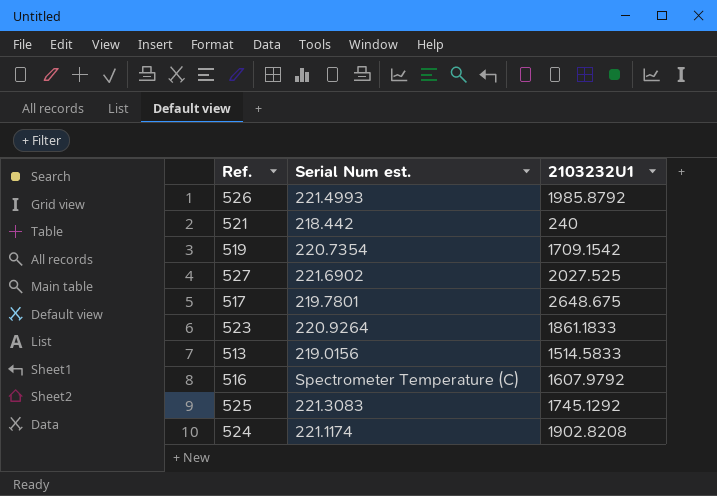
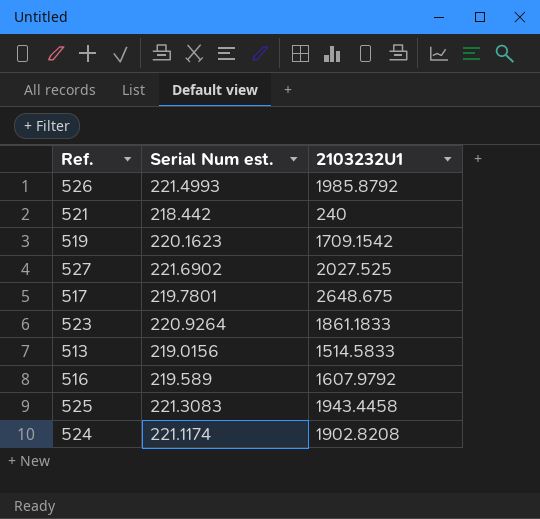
519 | Serial Num est.: 220.7354 -> 220.1623
516 | Serial Num est.: Spectrometer Temperature (C) -> 219.589
525 | 2103232U1: 1745.1292 -> 1943.4458

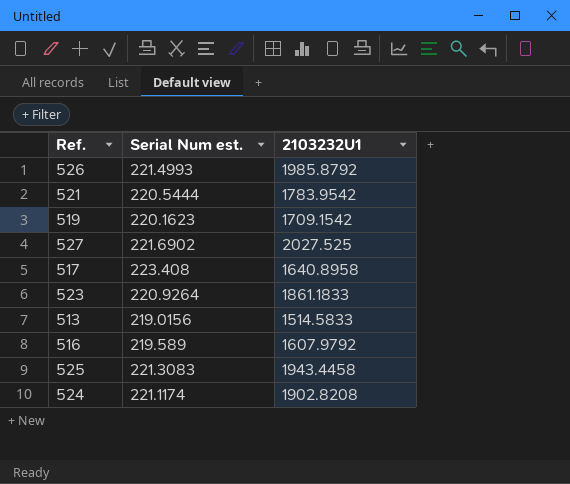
521 | Serial Num est.: 218.442 -> 220.5444
521 | 2103232U1: 240 -> 1783.9542
517 | Serial Num est.: 219.7801 -> 223.408
517 | 2103232U1: 2648.675 -> 1640.8958

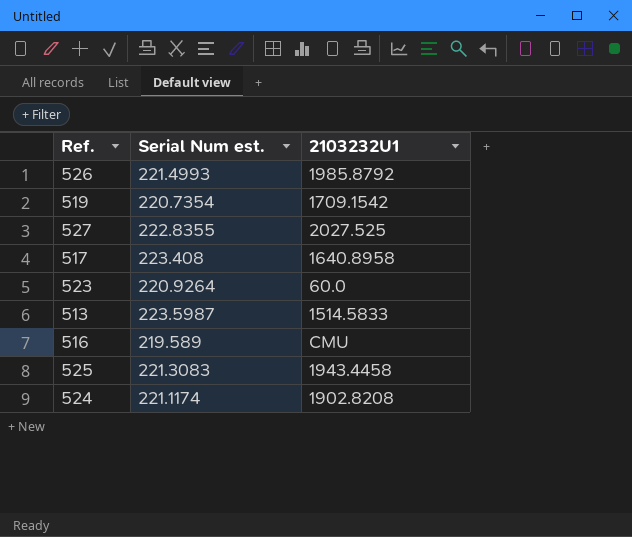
row 521: 220.5444 | 1783.9542 -> none
519 | Serial Num est.: 220.1623 -> 220.7354
527 | Serial Num est.: 221.6902 -> 222.8355
523 | 2103232U1: 1861.1833 -> 60.0
513 | Serial Num est.: 219.0156 -> 223.5987
516 | 2103232U1: 1607.9792 -> CMU

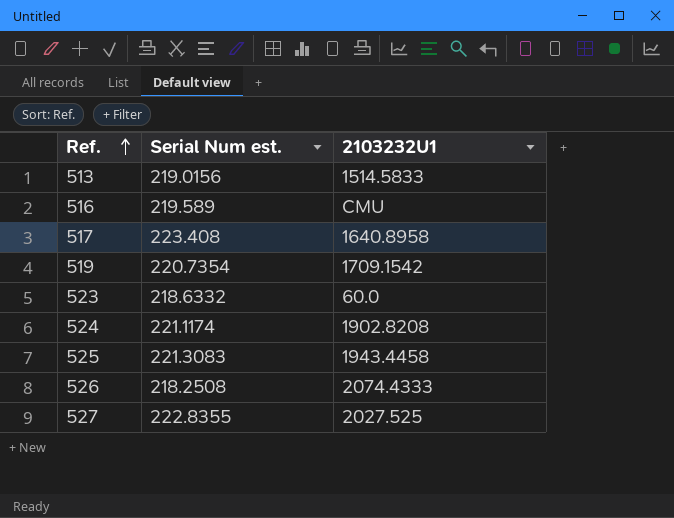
row order: none -> Ref. ascending
513 | Serial Num est.: 223.5987 -> 219.0156
523 | Serial Num est.: 220.9264 -> 218.6332
526 | Serial Num est.: 221.4993 -> 218.2508
526 | 2103232U1: 1985.8792 -> 2074.4333

